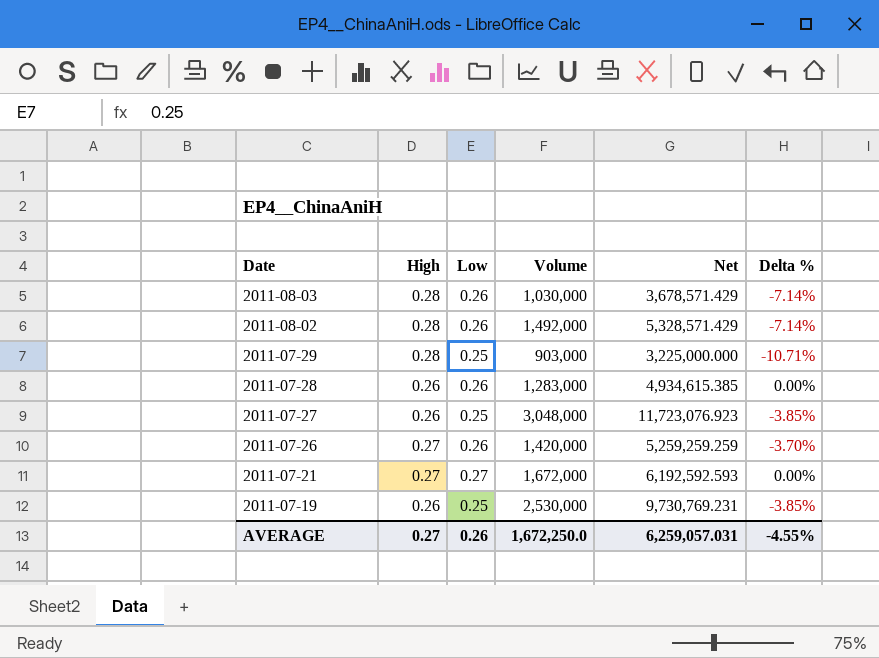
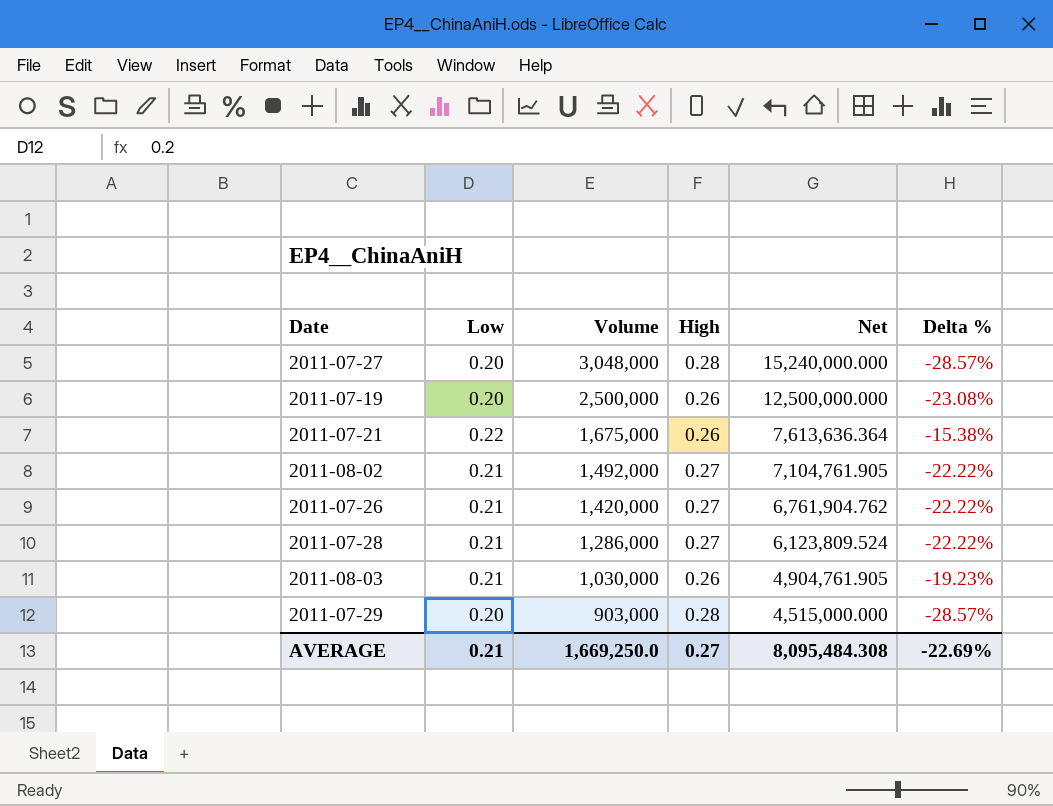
row order: Date descending -> Volume descending
column High | position: 2 -> 4
column Net | formula: [Volume] / [High] -> [Volume] / [Low]
2011-07-27 | Low: 0.25 -> 0.20
2011-07-27 | High: 0.26 -> 0.28
2011-07-27 | Delta %: -3.85% -> -28.57%
2011-07-19 | Low: 0.25 -> 0.20
2011-07-19 | Volume: 2,530,000 -> 2,500,000
2011-07-19 | Delta %: -3.85% -> -23.08%
2011-07-21 | Low: 0.27 -> 0.22
2011-07-21 | Volume: 1,672,000 -> 1,675,000
2011-07-21 | High: 0.27 -> 0.26
2011-07-21 | Delta %: 0.00% -> -15.38%
2011-08-02 | Low: 0.26 -> 0.21
2011-08-02 | High: 0.28 -> 0.27
2011-08-02 | Delta %: -7.14% -> -22.22%
2011-07-26 | Low: 0.26 -> 0.21
2011-07-26 | Delta %: -3.70% -> -22.22%
2011-07-28 | Low: 0.26 -> 0.21
2011-07-28 | Volume: 1,283,000 -> 1,286,000
2011-07-28 | High: 0.26 -> 0.27
2011-07-28 | Delta %: 0.00% -> -22.22%
2011-08-03 | Low: 0.26 -> 0.21
2011-08-03 | High: 0.28 -> 0.26
2011-08-03 | Delta %: -7.14% -> -19.23%
2011-07-29 | Low: 0.25 -> 0.20
2011-07-29 | Delta %: -10.71% -> -28.57%
AVERAGE | Low: 0.26 -> 0.21
AVERAGE | Volume: 1,672,250.0 -> 1,669,250.0
AVERAGE | Net: 6,259,057.031 -> 8,095,484.308
AVERAGE | Delta %: -4.55% -> -22.69%

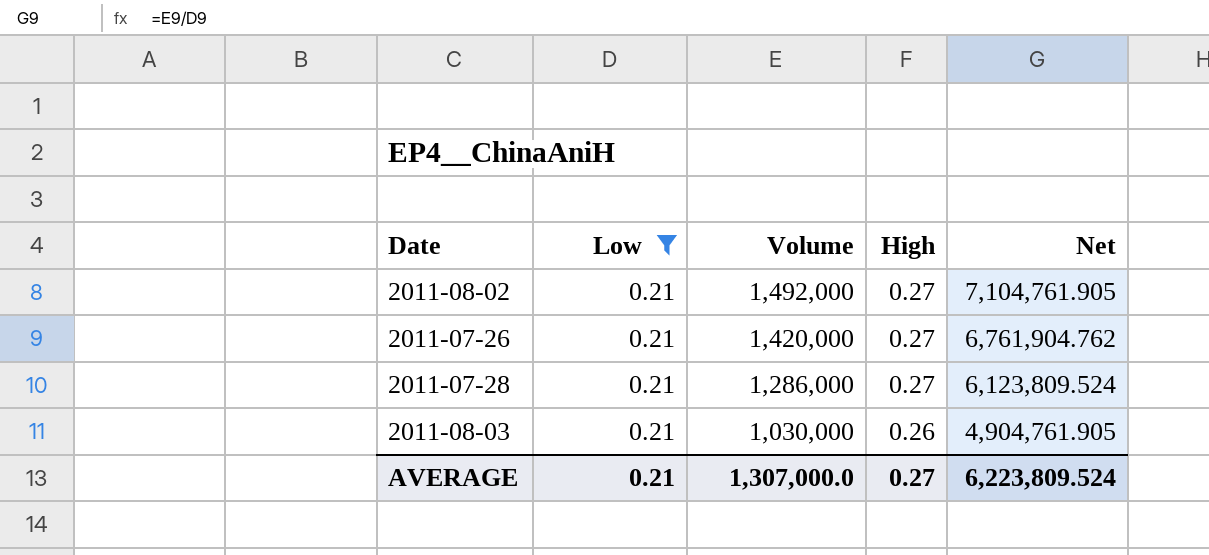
filter: none -> Low = 0.21
column Delta % | formula: ([Low] - [High]) / [High] -> none
AVERAGE | Volume: 1,669,250.0 -> 1,307,000.0
AVERAGE | Net: 8,095,484.308 -> 6,223,809.524

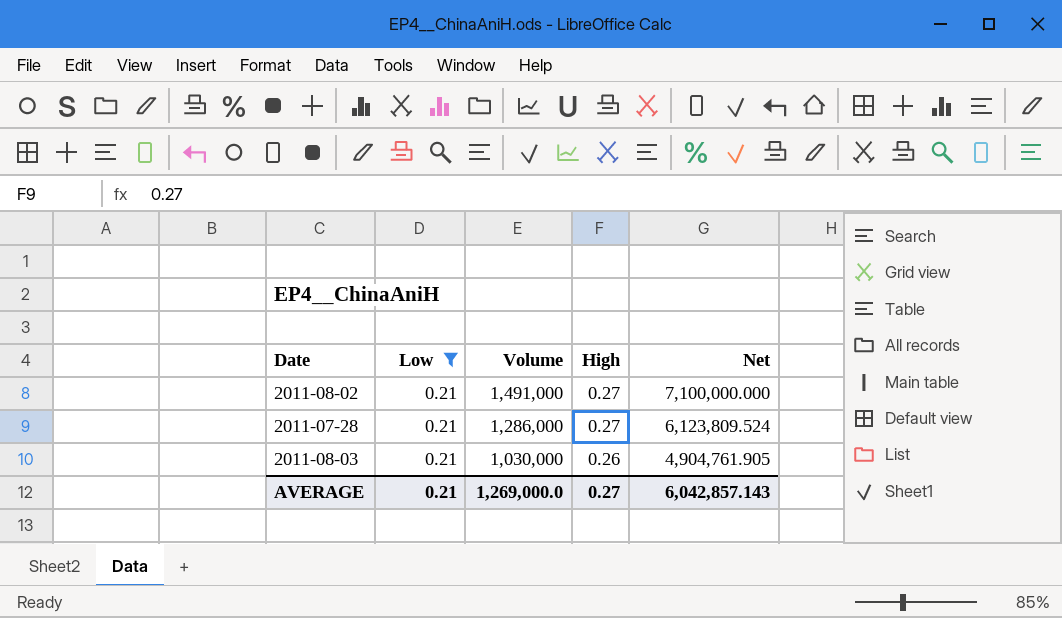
row 2011-07-26: 0.21 | 1,420,000 | 0.27 | 6,761,904.762 -> none
2011-08-02 | Volume: 1,492,000 -> 1,491,000
2011-08-02 | Net: 7,104,761.905 -> 7,100,000.000
AVERAGE | Volume: 1,307,000.0 -> 1,269,000.0
AVERAGE | Net: 6,223,809.524 -> 6,042,857.143

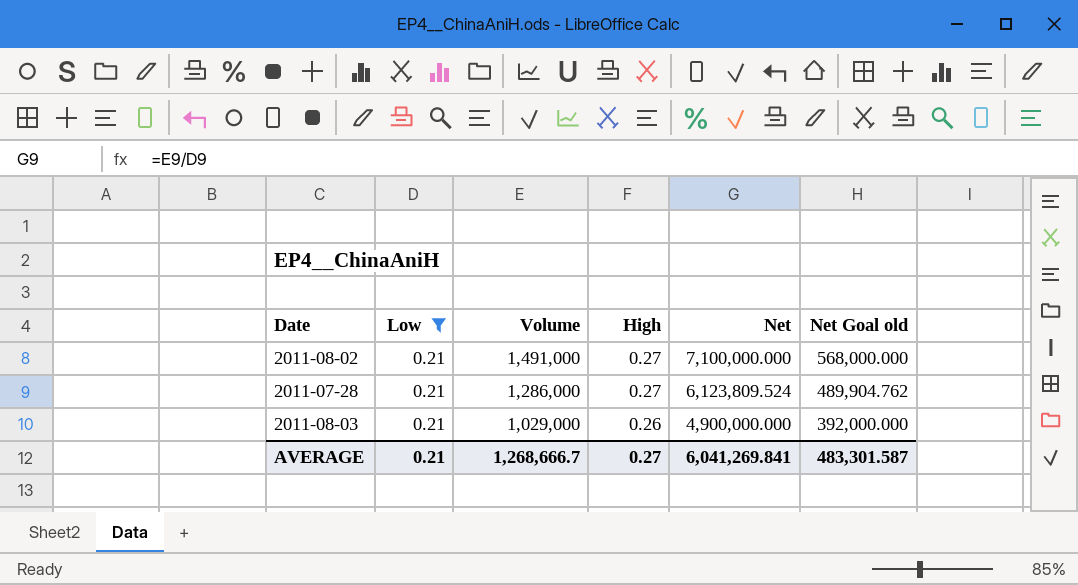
column Net Goal old | formula: none -> [Net] * 0.08
2011-08-03 | Volume: 1,030,000 -> 1,029,000
2011-08-03 | Net: 4,904,761.905 -> 4,900,000.000
AVERAGE | Volume: 1,269,000.0 -> 1,268,666.7
AVERAGE | Net: 6,042,857.143 -> 6,041,269.841

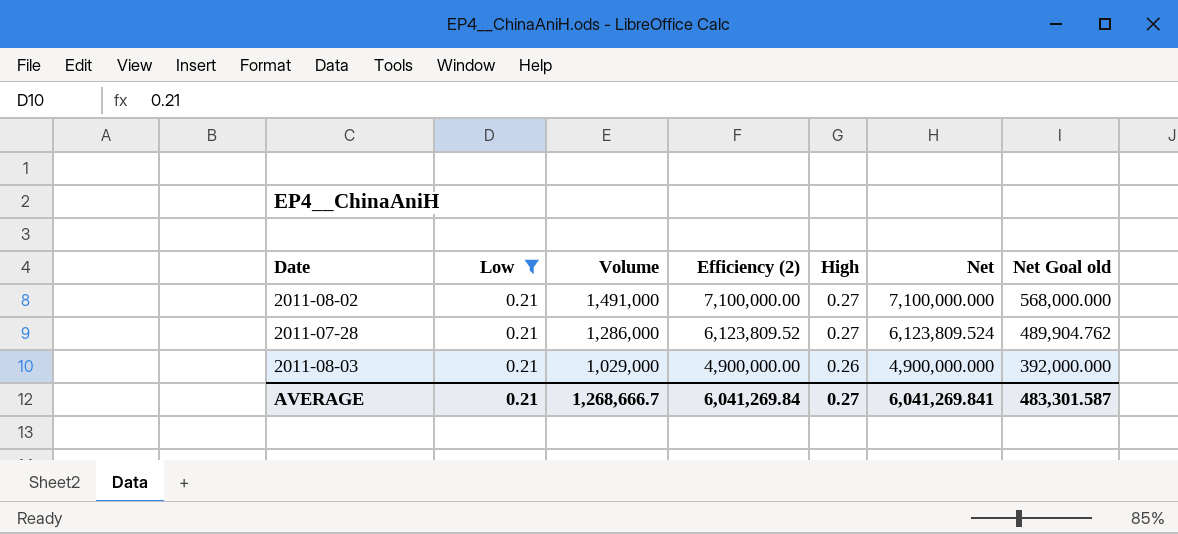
column Efficiency (2) | formula: none -> [Volume] / [Low]

